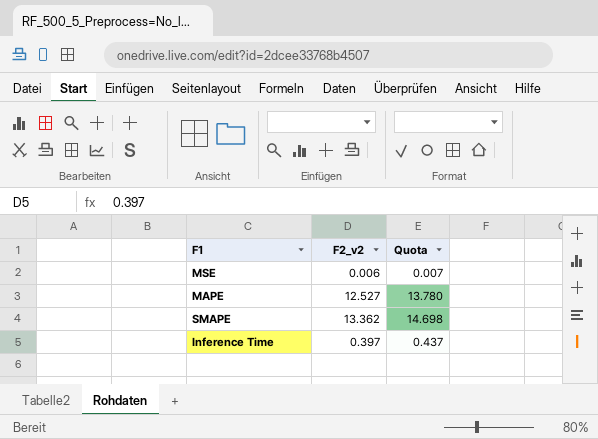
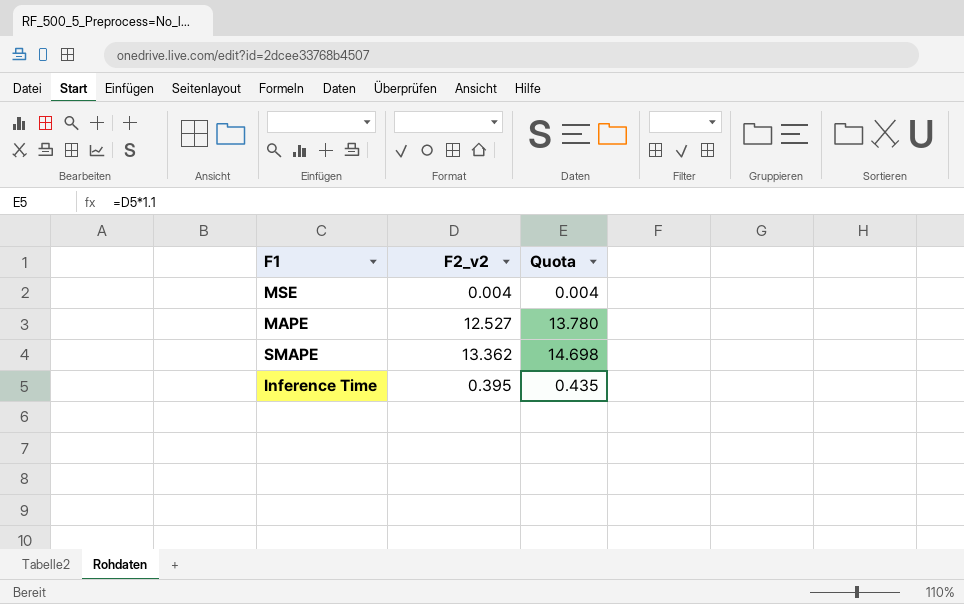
MSE | F2_v2: 0.006 -> 0.004
MSE | Quota: 0.007 -> 0.004
Inference Time | F2_v2: 0.397 -> 0.395
Inference Time | Quota: 0.437 -> 0.435

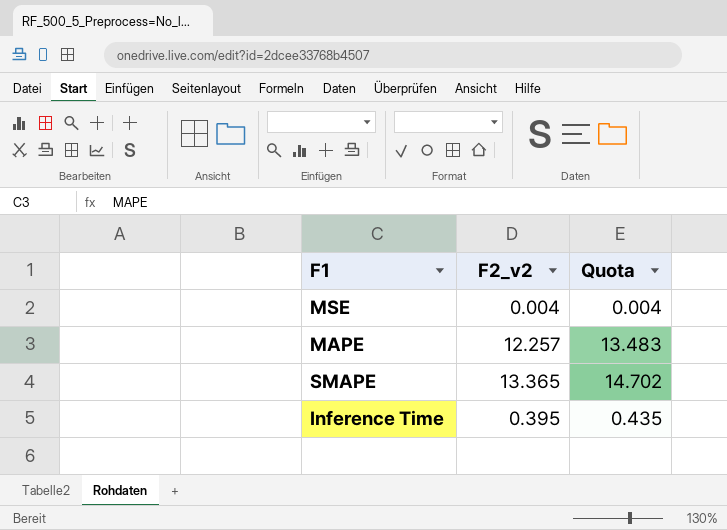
MAPE | F2_v2: 12.527 -> 12.257
MAPE | Quota: 13.780 -> 13.483
SMAPE | F2_v2: 13.362 -> 13.365
SMAPE | Quota: 14.698 -> 14.702

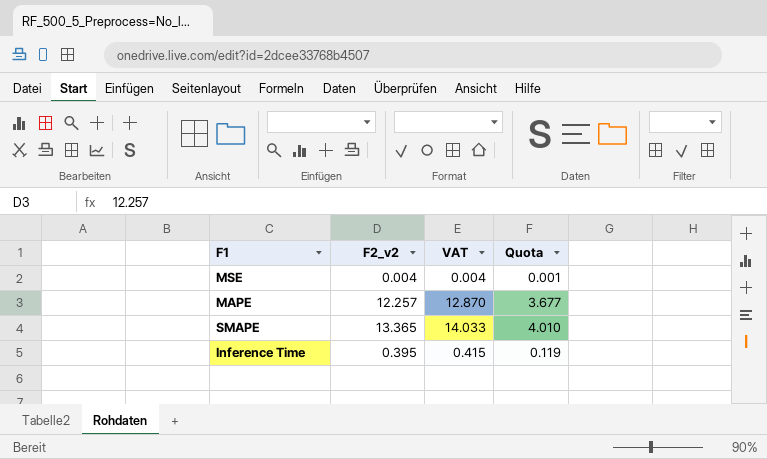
column VAT | formula: none -> [F2_v2] * 1.05
column Quota | formula: [F2_v2] * 1.1 -> [F2_v2] * 0.3

